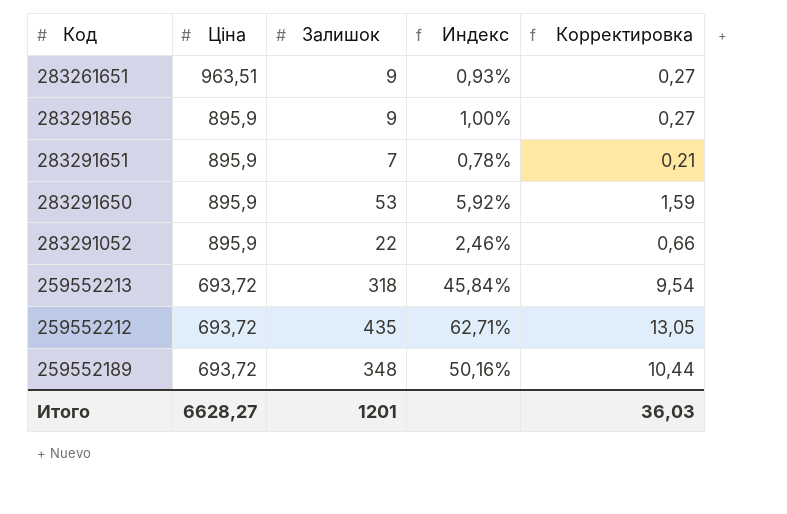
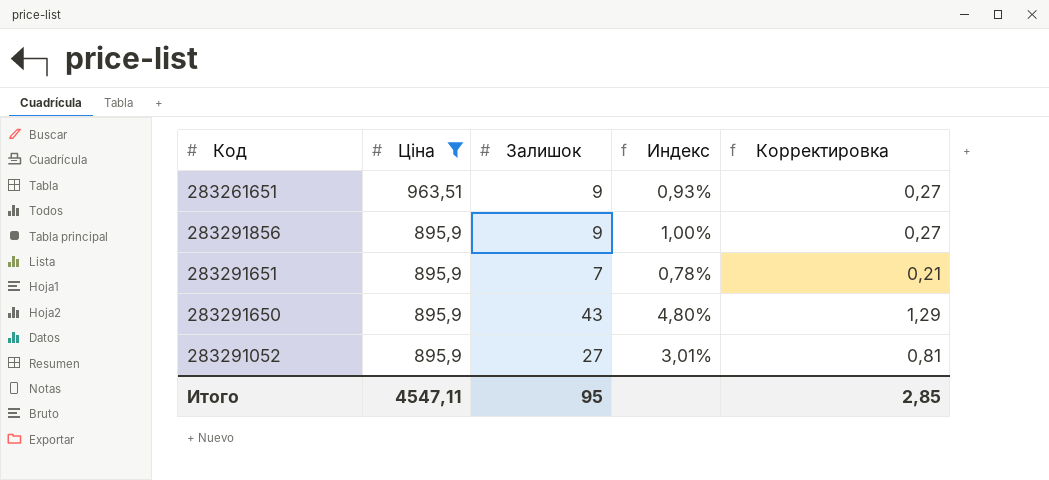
filter: none -> Ціна != 693,72
283291650 | Залишок: 53 -> 43
283291650 | Индекс: 5,92% -> 4,80%
283291650 | Корректировка: 1,59 -> 1,29
283291052 | Залишок: 22 -> 27
283291052 | Индекс: 2,46% -> 3,01%
283291052 | Корректировка: 0,66 -> 0,81
Итого | Ціна: 6628,27 -> 4547,11
Итого | Залишок: 1201 -> 95
Итого | Корректировка: 36,03 -> 2,85

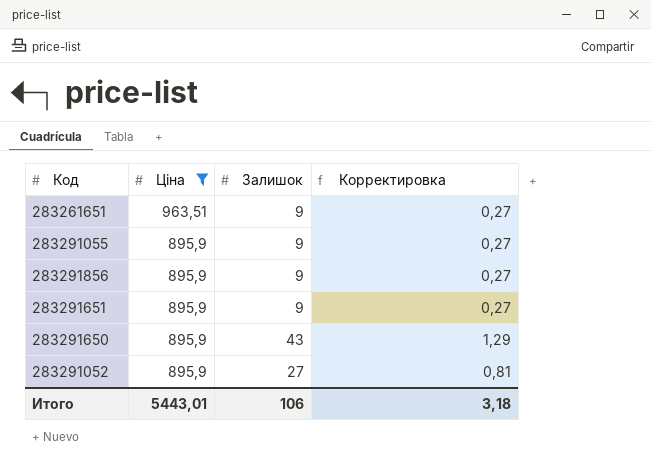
column Индекс | formula: [Залишок] / [Ціна] -> none
row 283291055: none -> 895,9 | 9 | 0,27
283291651 | Залишок: 7 -> 9
283291651 | Корректировка: 0,21 -> 0,27
Итого | Ціна: 4547,11 -> 5443,01
Итого | Залишок: 95 -> 106
Итого | Корректировка: 2,85 -> 3,18

